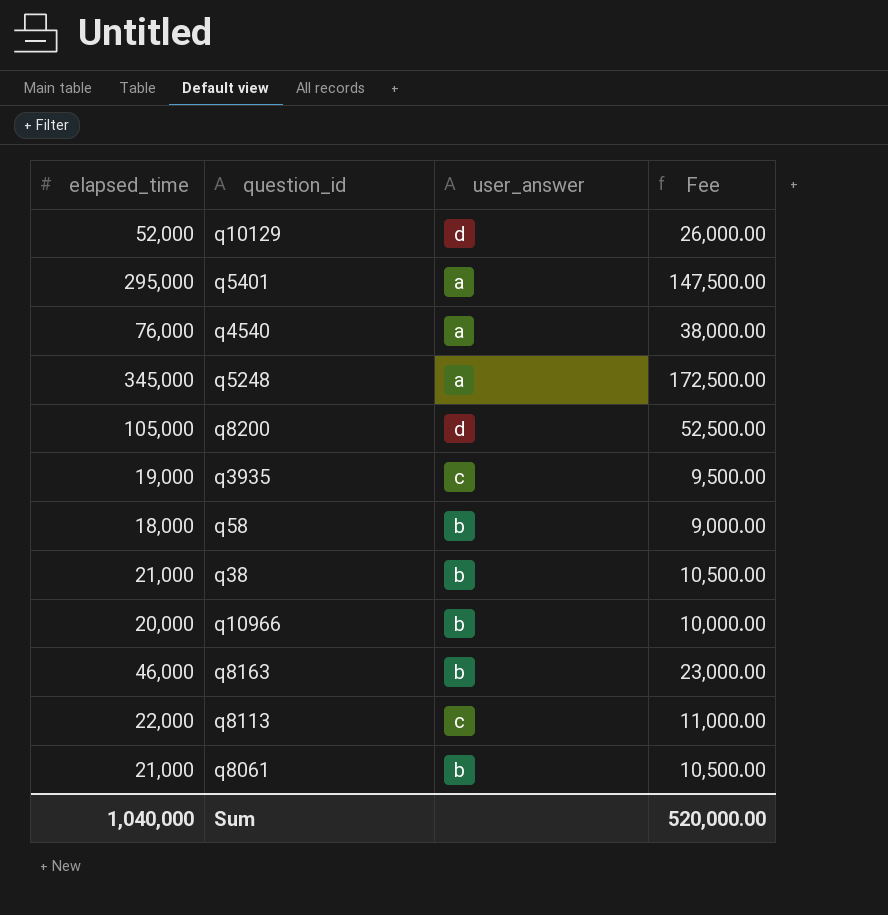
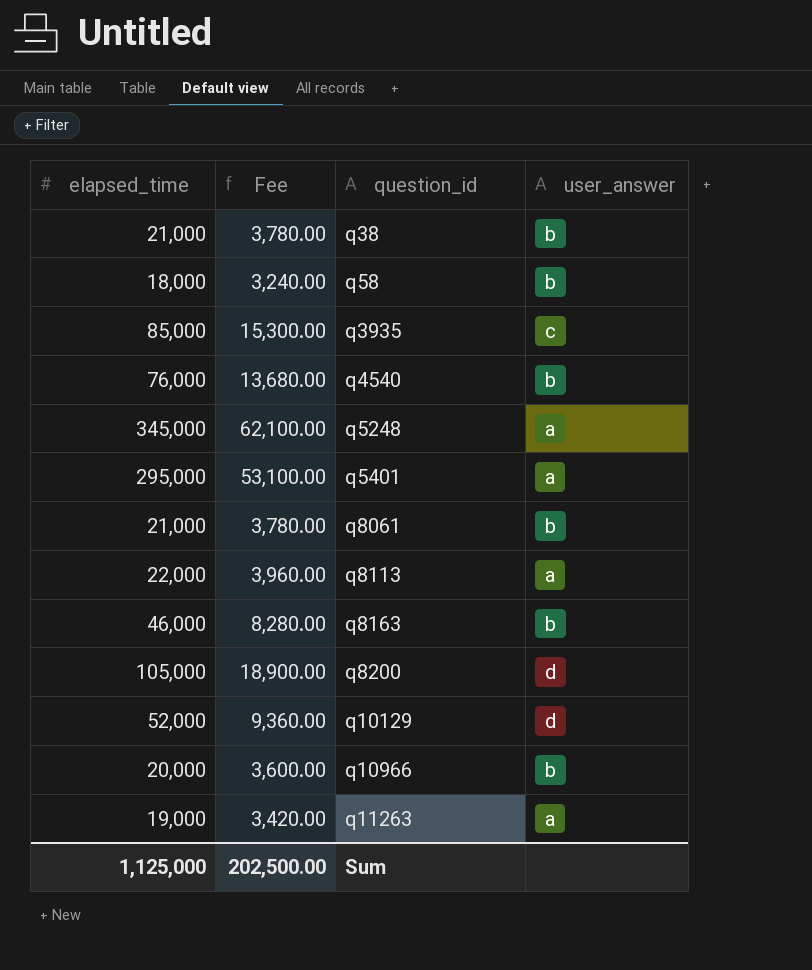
row order: none -> question_id ascending
column Fee | formula: [elapsed_time] * 0.5 -> [elapsed_time] * 0.18
column Fee | position: 4 -> 2
q3935 | elapsed_time: 19,000 -> 85,000
q4540 | user_answer: a -> b
q8113 | user_answer: c -> a
row q11263: none -> 19,000 | 3,420.00 | a
Sum | elapsed_time: 1,040,000 -> 1,125,000
Sum | Fee: 520,000.00 -> 202,500.00

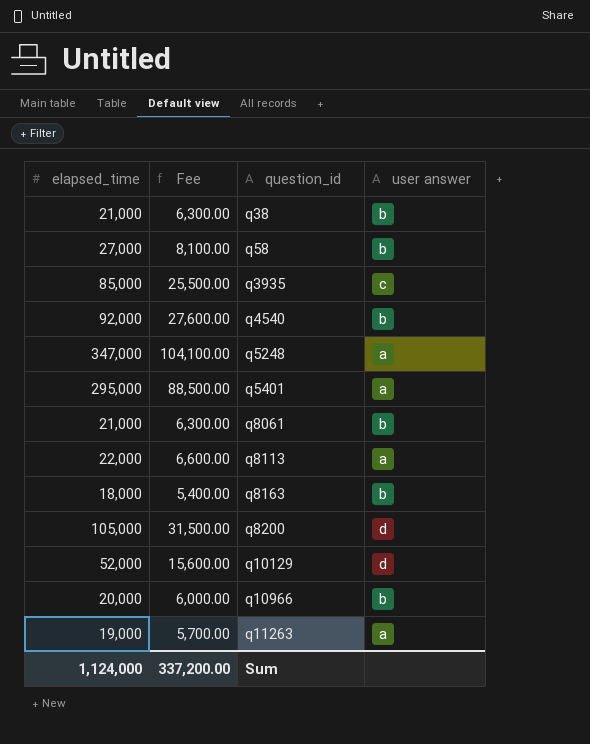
column Fee | formula: [elapsed_time] * 0.18 -> [elapsed_time] * 0.3
column name: user_answer -> user answer
q58 | elapsed_time: 18,000 -> 27,000
q4540 | elapsed_time: 76,000 -> 92,000
q5248 | elapsed_time: 345,000 -> 347,000
q8163 | elapsed_time: 46,000 -> 18,000
Sum | elapsed_time: 1,125,000 -> 1,124,000
Sum | Fee: 202,500.00 -> 337,200.00

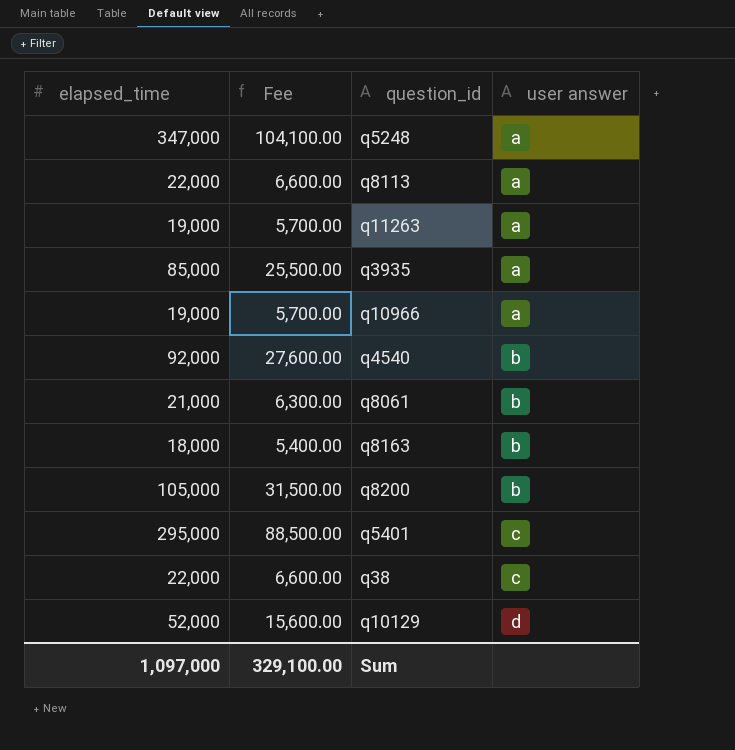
row order: question_id ascending -> user answer ascending
row q58: 27,000 | 8,100.00 | b -> none
q3935 | user answer: c -> a
q10966 | elapsed_time: 20,000 -> 19,000
q10966 | Fee: 6,000.00 -> 5,700.00
q10966 | user answer: b -> a
q8200 | user answer: d -> b
q5401 | user answer: a -> c
q38 | elapsed_time: 21,000 -> 22,000
q38 | Fee: 6,300.00 -> 6,600.00
q38 | user answer: b -> c
Sum | elapsed_time: 1,124,000 -> 1,097,000
Sum | Fee: 337,200.00 -> 329,100.00

